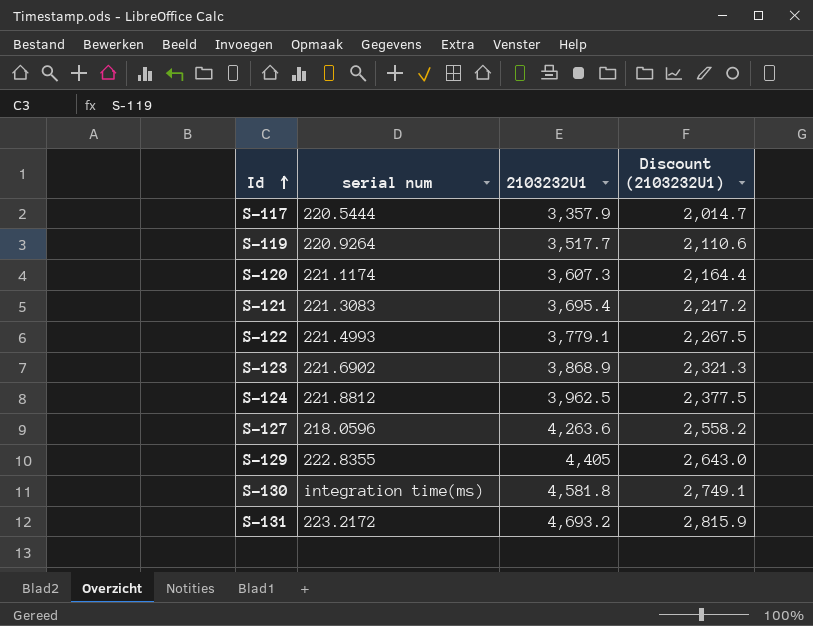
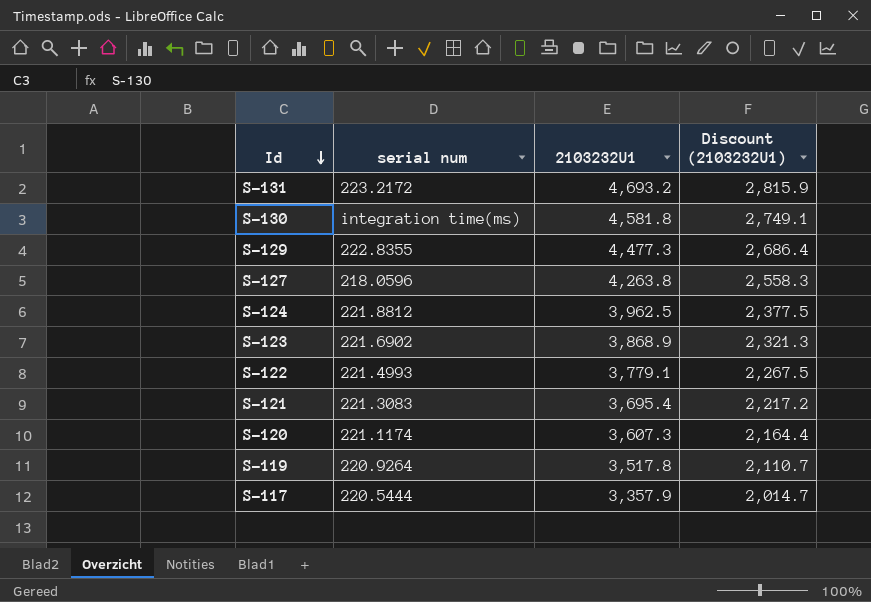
row order: Id ascending -> Id descending
S-129 | 2103232U1: 4,405 -> 4,477.3
S-129 | Discount (2103232U1): 2,643.0 -> 2,686.4
S-127 | 2103232U1: 4,263.6 -> 4,263.8
S-127 | Discount (2103232U1): 2,558.2 -> 2,558.3
S-119 | 2103232U1: 3,517.7 -> 3,517.8
S-119 | Discount (2103232U1): 2,110.6 -> 2,110.7

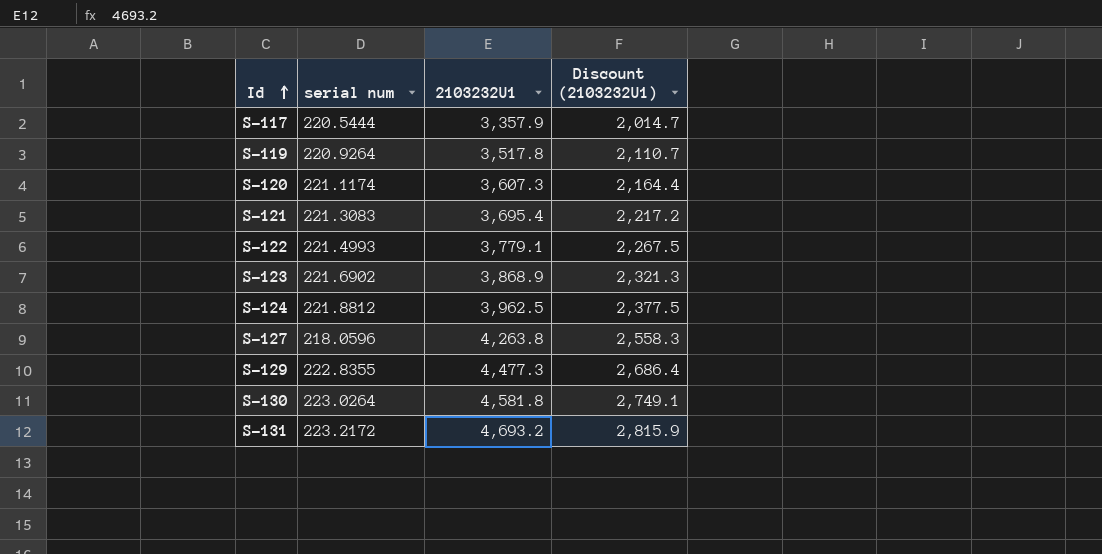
row order: Id descending -> Id ascending
S-130 | serial num: integration time(ms) -> 223.0264

